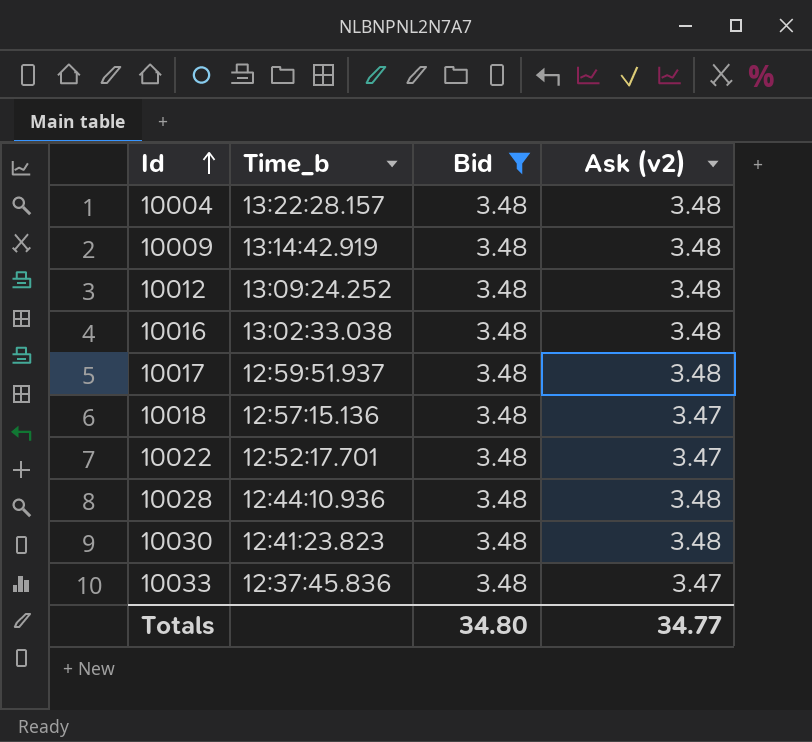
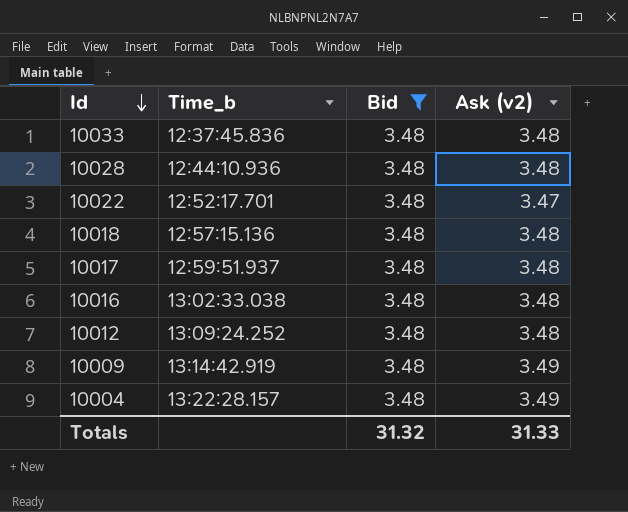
row order: Id ascending -> Id descending
row 10030: 12:41:23.823 | 3.48 | 3.48 -> none
10033 | Ask (v2): 3.47 -> 3.48
10018 | Ask (v2): 3.47 -> 3.48
10009 | Ask (v2): 3.48 -> 3.49
10004 | Ask (v2): 3.48 -> 3.49
Totals | Bid: 34.80 -> 31.32
Totals | Ask (v2): 34.77 -> 31.33

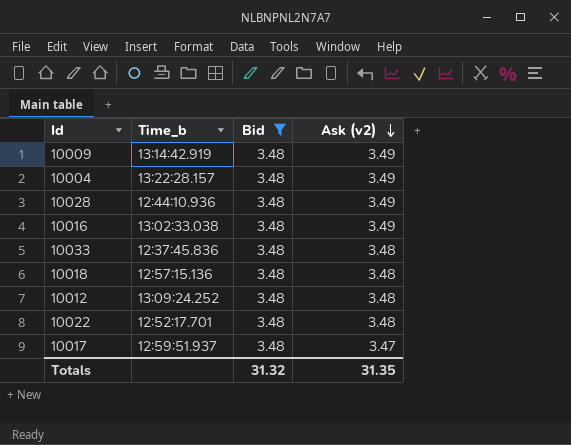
row order: Id descending -> Ask (v2) descending
10028 | Ask (v2): 3.48 -> 3.49
10016 | Ask (v2): 3.48 -> 3.49
10022 | Ask (v2): 3.47 -> 3.48
10017 | Ask (v2): 3.48 -> 3.47
Totals | Ask (v2): 31.33 -> 31.35

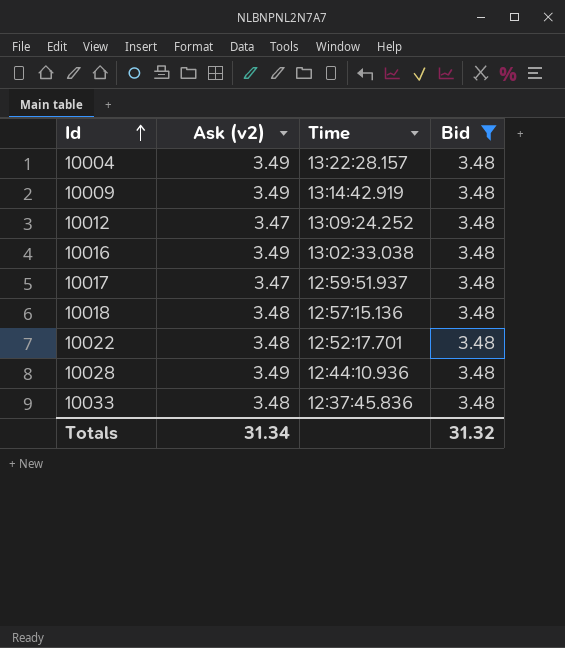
row order: Ask (v2) descending -> Id ascending
column Ask (v2) | position: 4 -> 2
column name: Time_b -> Time
10012 | Ask (v2): 3.48 -> 3.47
Totals | Ask (v2): 31.35 -> 31.34

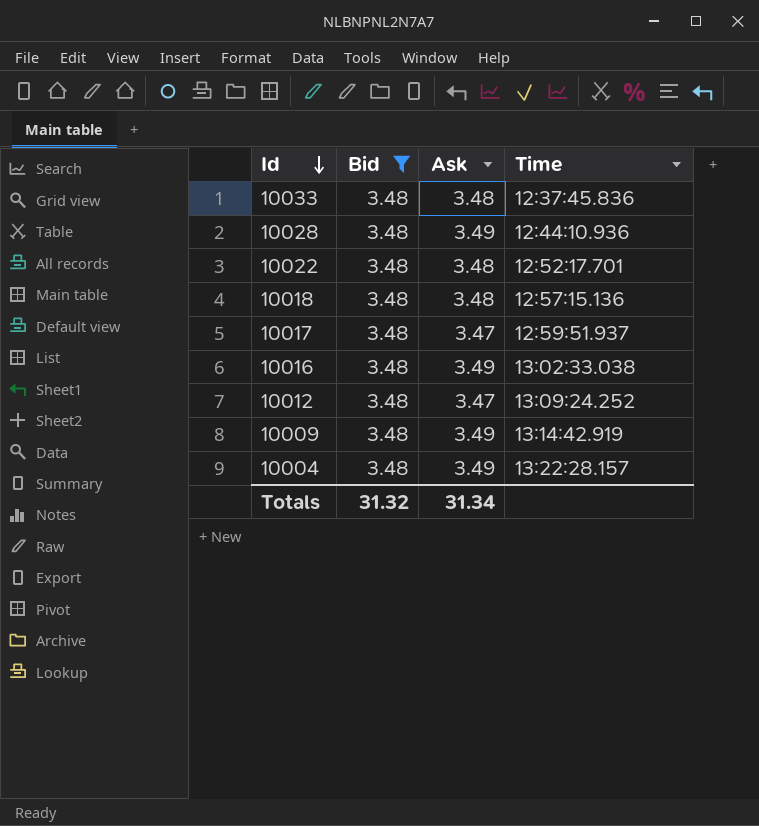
row order: Id ascending -> Id descending
column Bid | position: 4 -> 2
column name: Ask (v2) -> Ask

